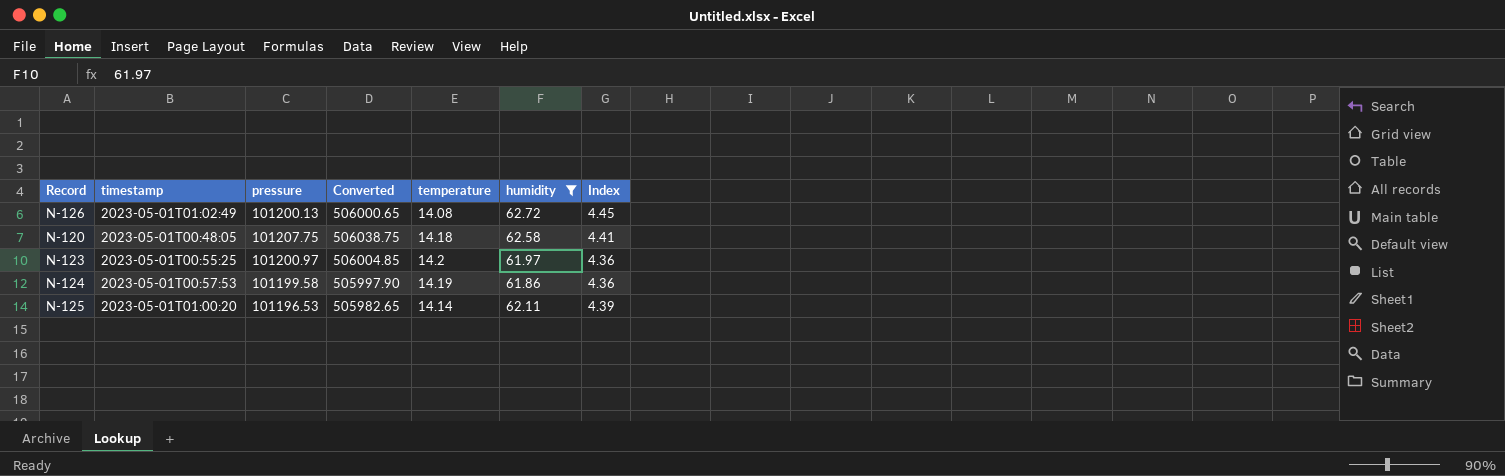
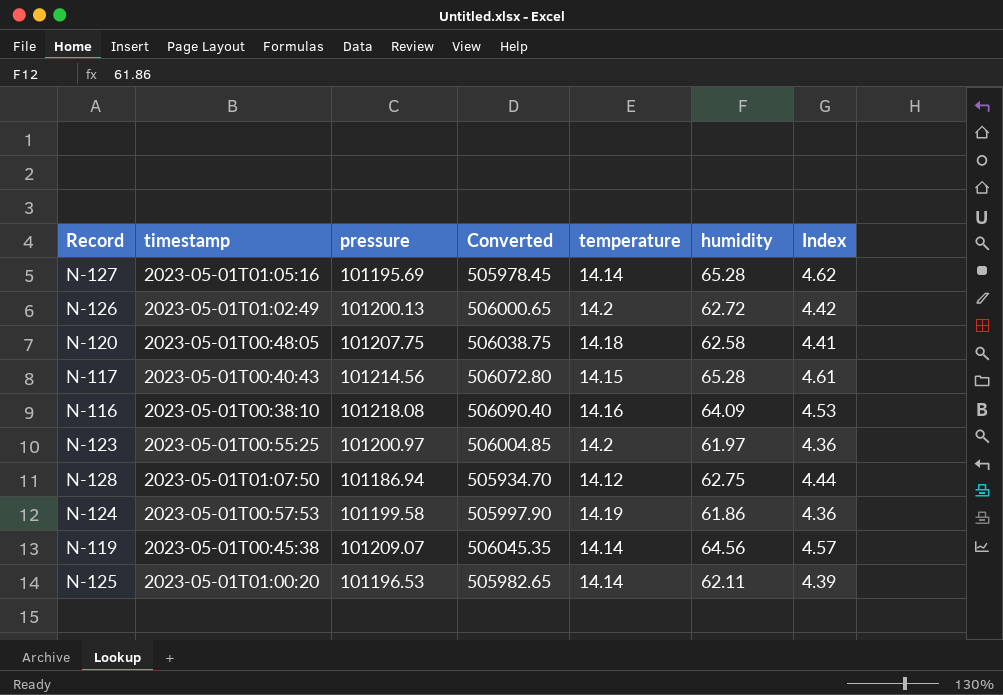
filter: humidity <= 62.72 -> none
N-126 | temperature: 14.08 -> 14.2
N-126 | Index: 4.45 -> 4.42

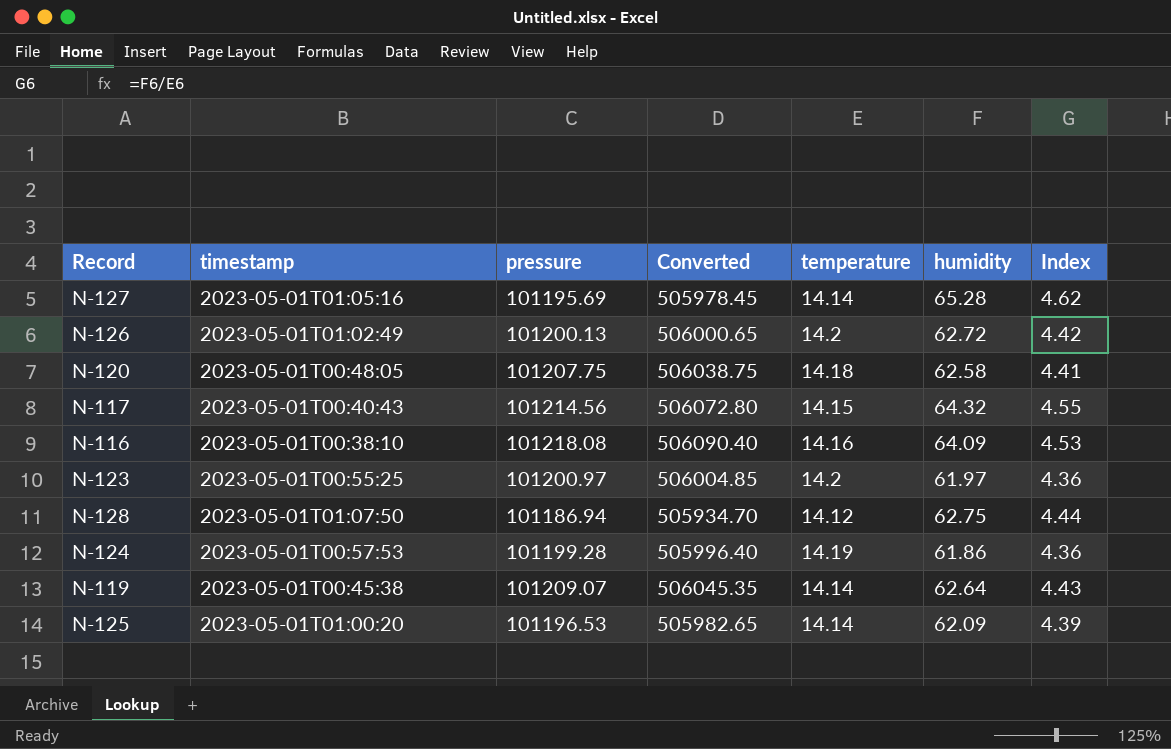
N-117 | humidity: 65.28 -> 64.32
N-117 | Index: 4.61 -> 4.55
N-124 | pressure: 101199.58 -> 101199.28
N-124 | Converted: 505997.90 -> 505996.40
N-119 | humidity: 64.56 -> 62.64
N-119 | Index: 4.57 -> 4.43
N-125 | humidity: 62.11 -> 62.09

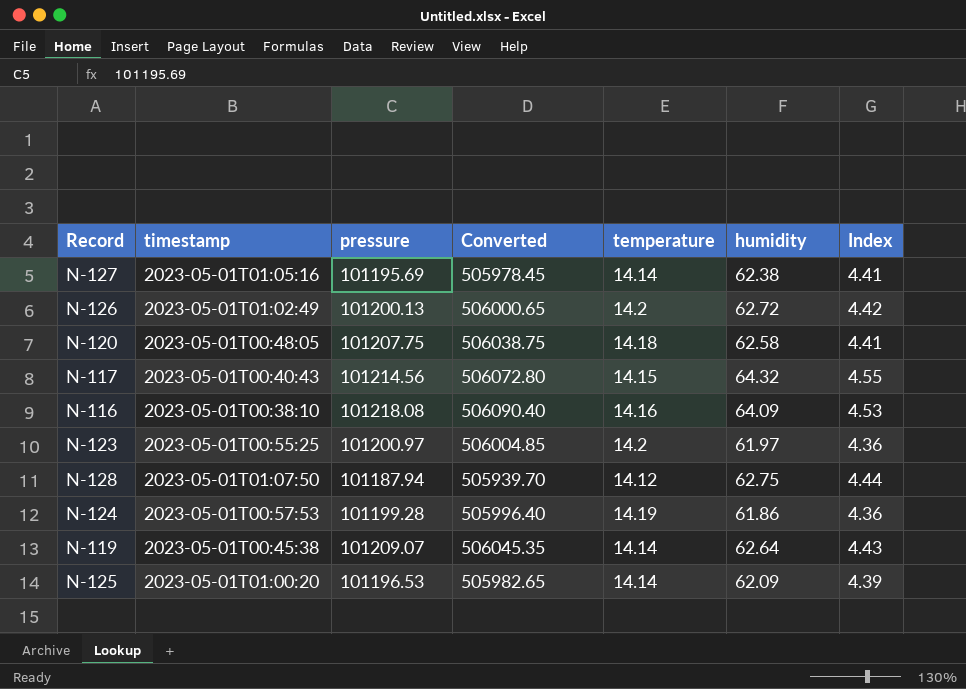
N-127 | humidity: 65.28 -> 62.38
N-127 | Index: 4.62 -> 4.41
N-128 | pressure: 101186.94 -> 101187.94
N-128 | Converted: 505934.70 -> 505939.70

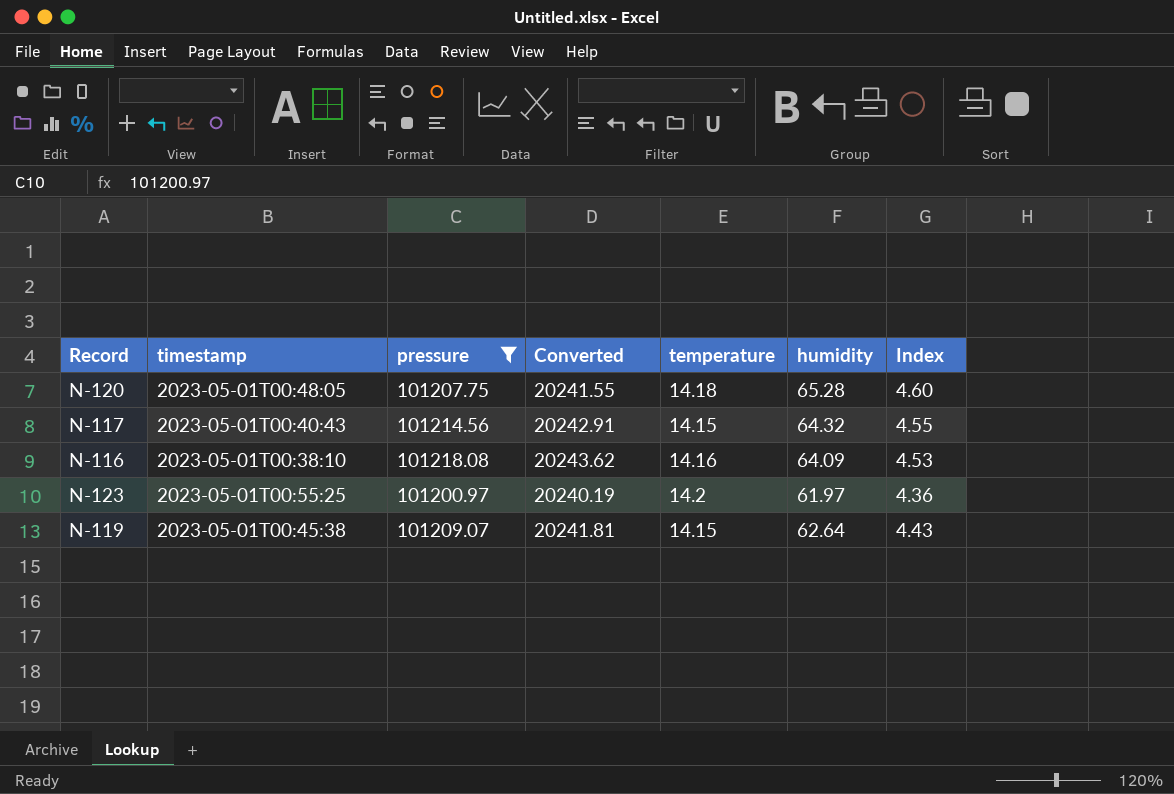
filter: none -> pressure >= 101200.97
column Converted | formula: [pressure] * 5 -> [pressure] * 0.2
N-120 | humidity: 62.58 -> 65.28
N-120 | Index: 4.41 -> 4.60
N-119 | temperature: 14.14 -> 14.15

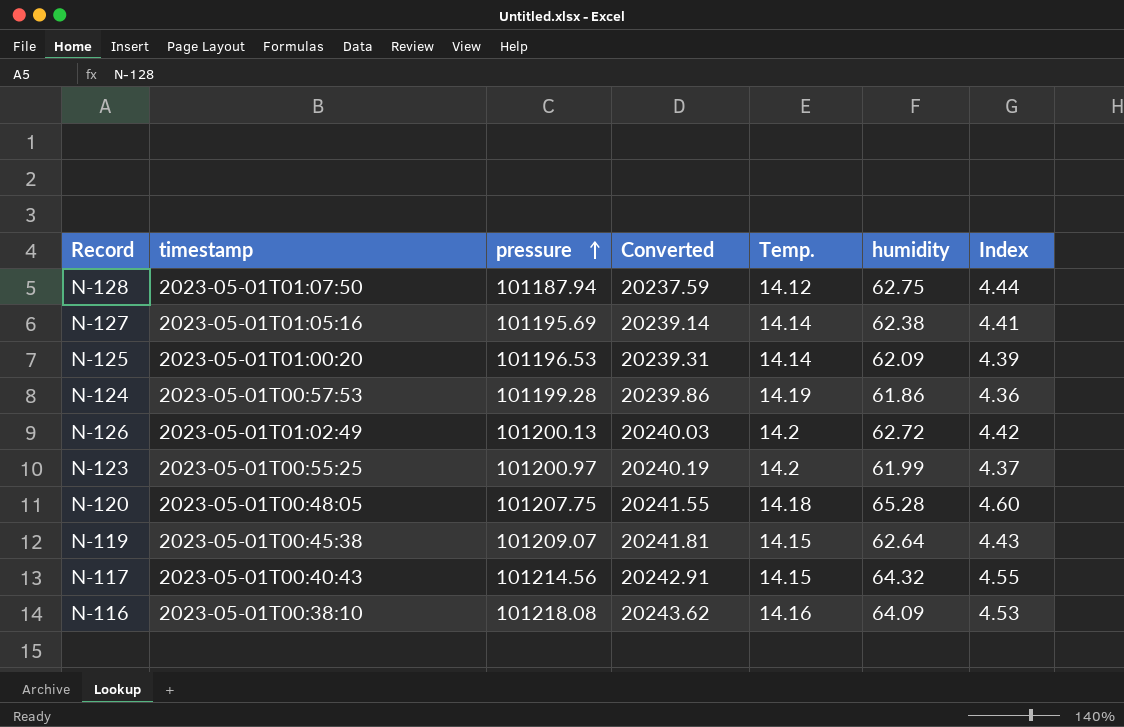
filter: pressure >= 101200.97 -> none
row order: none -> pressure ascending
column name: temperature -> Temp.
N-123 | humidity: 61.97 -> 61.99
N-123 | Index: 4.36 -> 4.37

